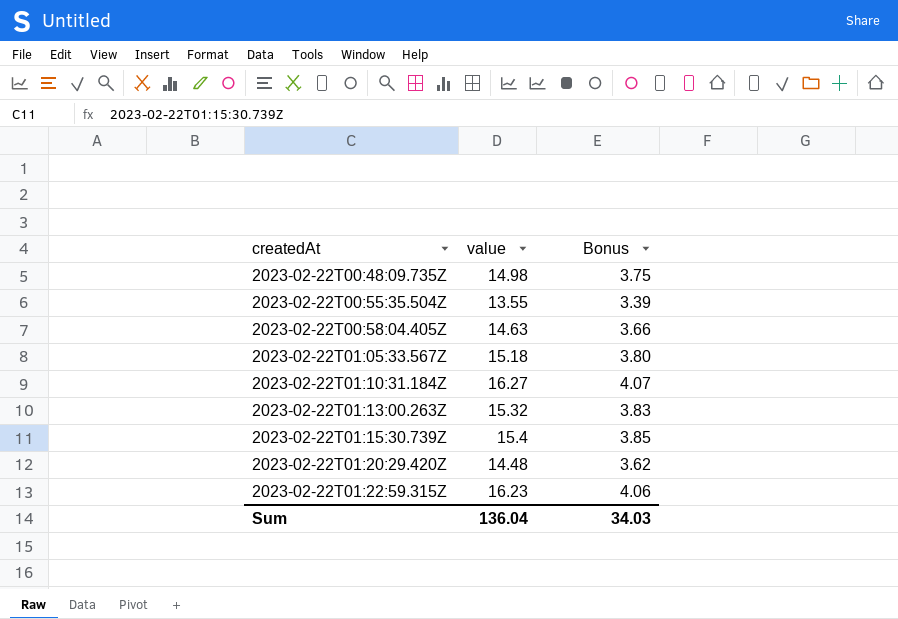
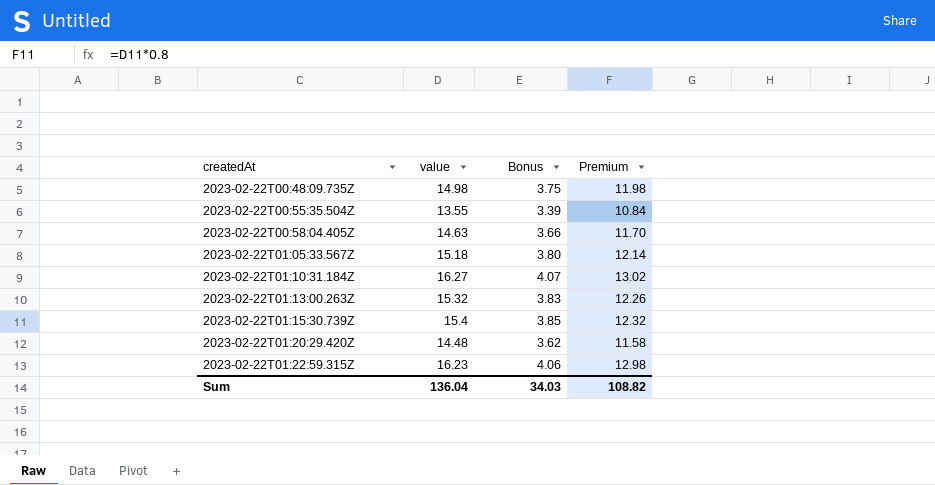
column Premium | formula: none -> [value] * 0.8

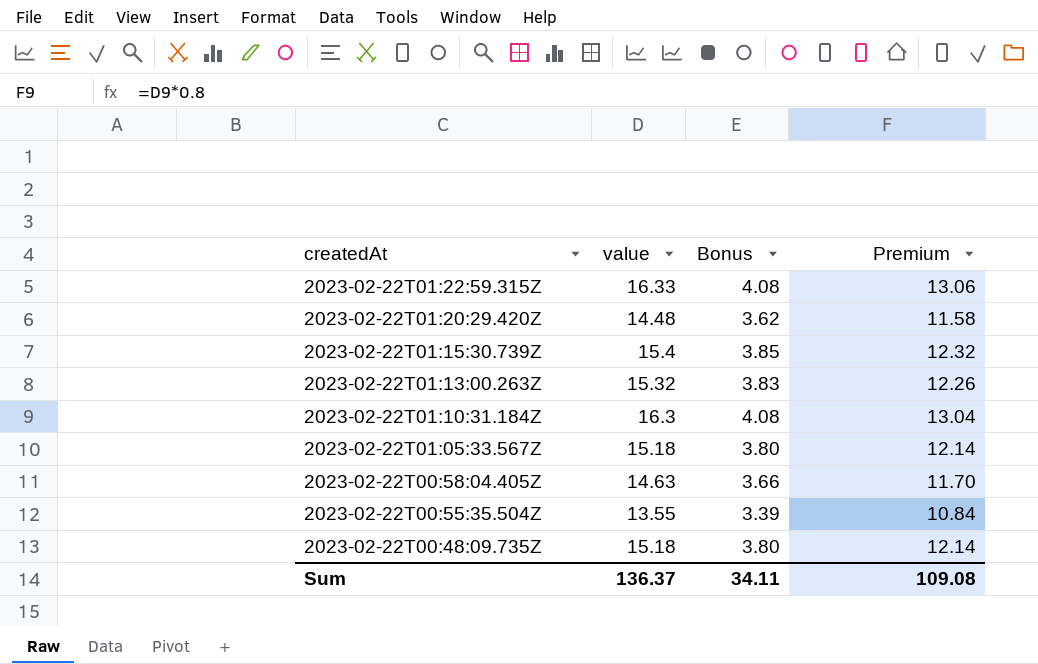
row order: createdAt ascending -> createdAt descending
2023-02-22T01:22:59.315Z | value: 16.23 -> 16.33
2023-02-22T01:22:59.315Z | Bonus: 4.06 -> 4.08
2023-02-22T01:22:59.315Z | Premium: 12.98 -> 13.06
2023-02-22T01:10:31.184Z | value: 16.27 -> 16.3
2023-02-22T01:10:31.184Z | Bonus: 4.07 -> 4.08
2023-02-22T01:10:31.184Z | Premium: 13.02 -> 13.04
2023-02-22T00:48:09.735Z | value: 14.98 -> 15.18
2023-02-22T00:48:09.735Z | Bonus: 3.75 -> 3.80
2023-02-22T00:48:09.735Z | Premium: 11.98 -> 12.14
Sum | value: 136.04 -> 136.37
Sum | Bonus: 34.03 -> 34.11
Sum | Premium: 108.82 -> 109.08

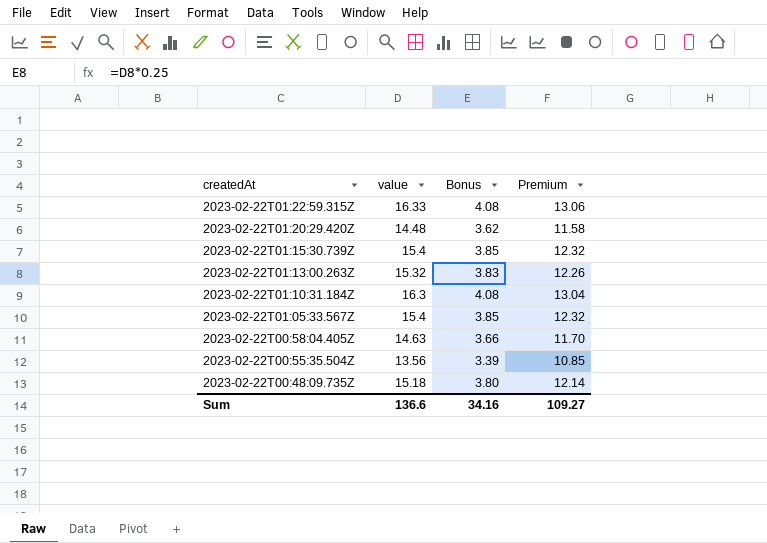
2023-02-22T01:05:33.567Z | value: 15.18 -> 15.4
2023-02-22T01:05:33.567Z | Bonus: 3.80 -> 3.85
2023-02-22T01:05:33.567Z | Premium: 12.14 -> 12.32
2023-02-22T00:55:35.504Z | value: 13.55 -> 13.56
2023-02-22T00:55:35.504Z | Premium: 10.84 -> 10.85
Sum | value: 136.37 -> 136.6
Sum | Bonus: 34.11 -> 34.16
Sum | Premium: 109.08 -> 109.27

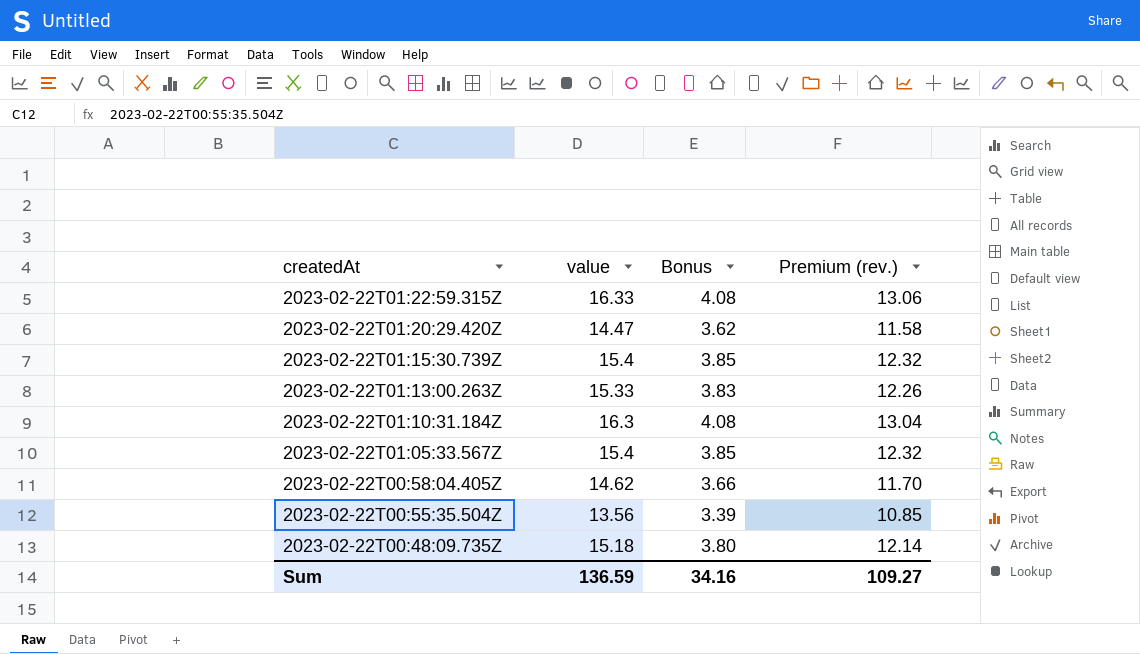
column name: Premium -> Premium (rev.)
2023-02-22T01:20:29.420Z | value: 14.48 -> 14.47
2023-02-22T01:13:00.263Z | value: 15.32 -> 15.33
2023-02-22T00:58:04.405Z | value: 14.63 -> 14.62
Sum | value: 136.6 -> 136.59

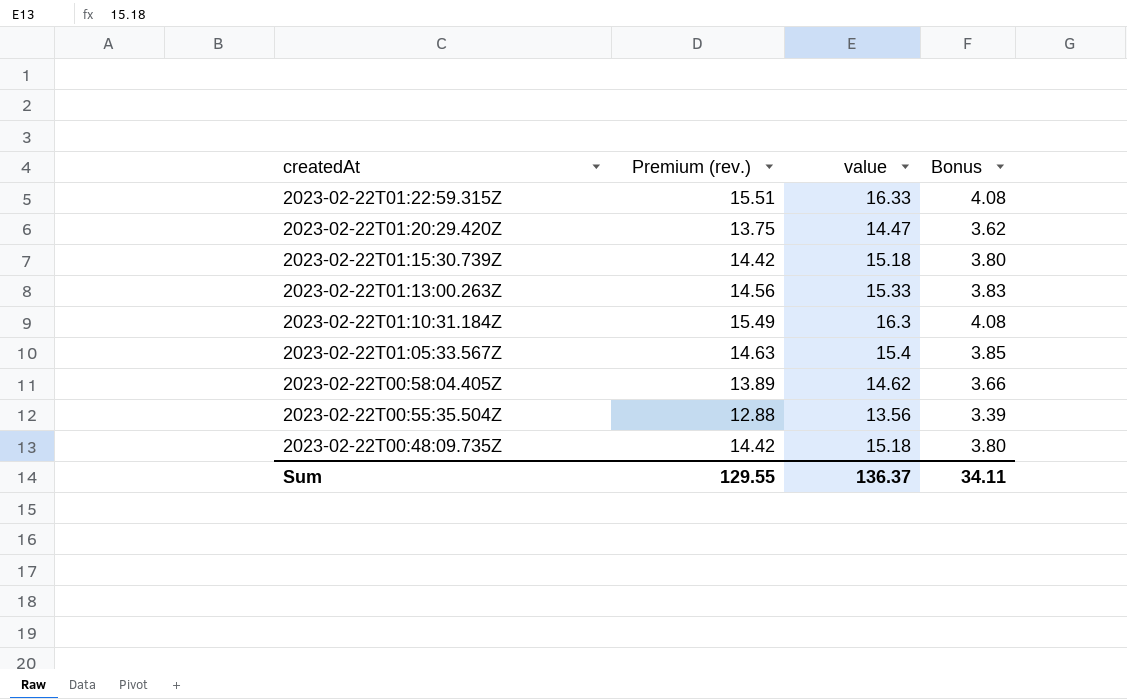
column Premium (rev.) | formula: [value] * 0.8 -> [value] * 0.95
column Premium (rev.) | position: 4 -> 2
2023-02-22T01:15:30.739Z | value: 15.4 -> 15.18
2023-02-22T01:15:30.739Z | Bonus: 3.85 -> 3.80
Sum | Premium (rev.): 109.27 -> 129.55
Sum | value: 136.59 -> 136.37
Sum | Bonus: 34.16 -> 34.11

